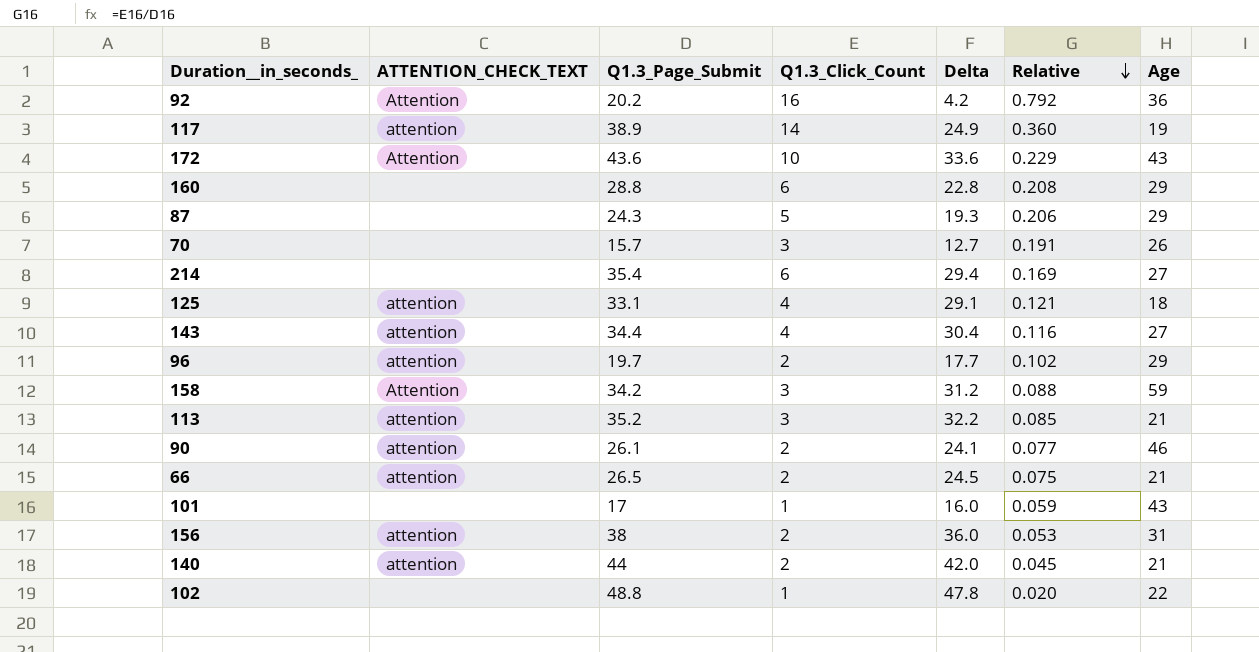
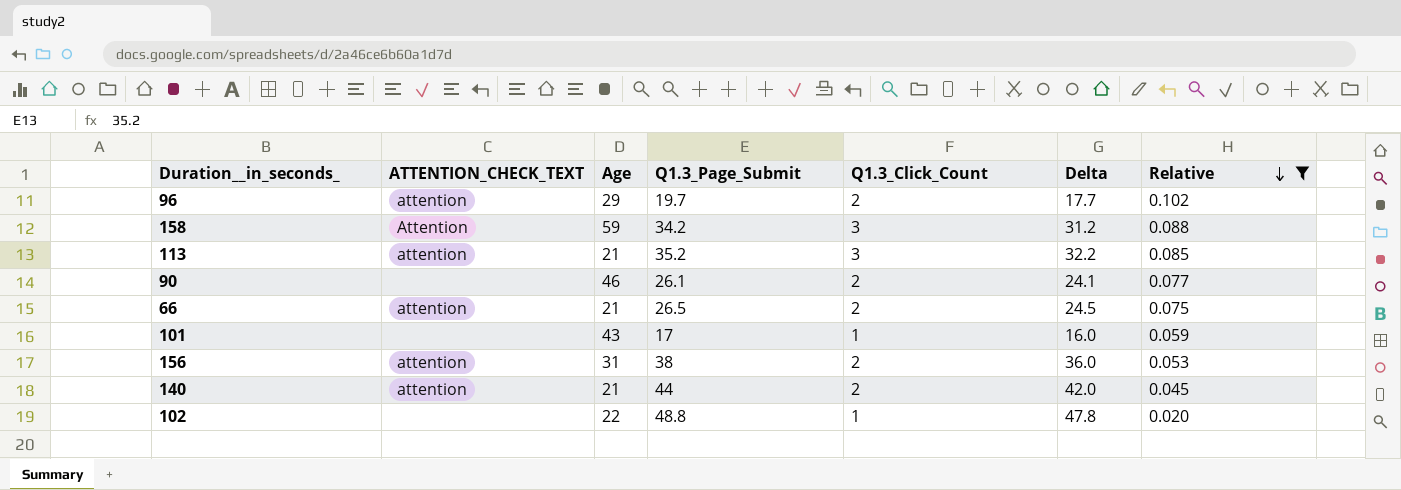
filter: none -> Relative <= 0.102
column Age | position: 7 -> 3
90 | ATTENTION_CHECK_TEXT: attention -> none

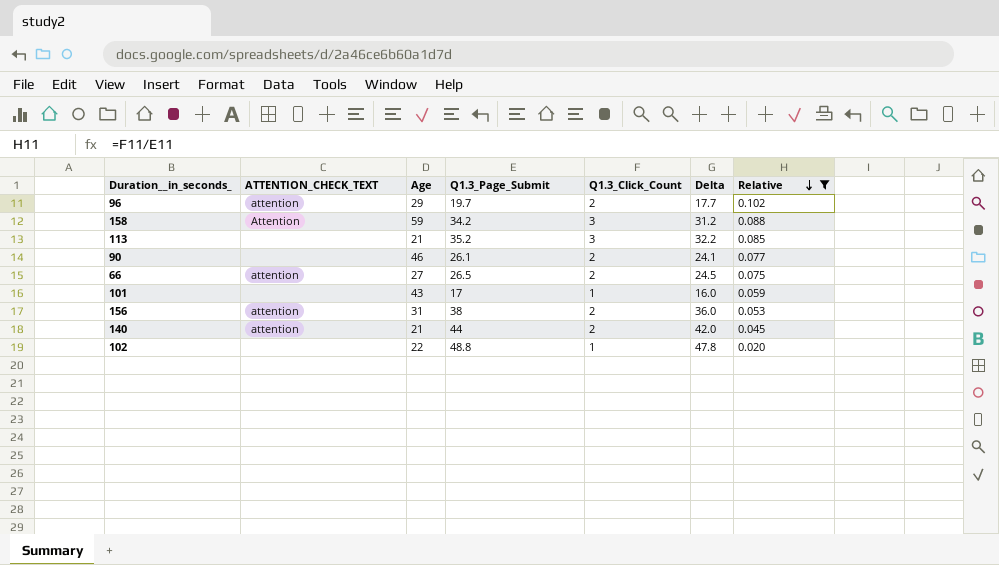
113 | ATTENTION_CHECK_TEXT: attention -> none
66 | Age: 21 -> 27

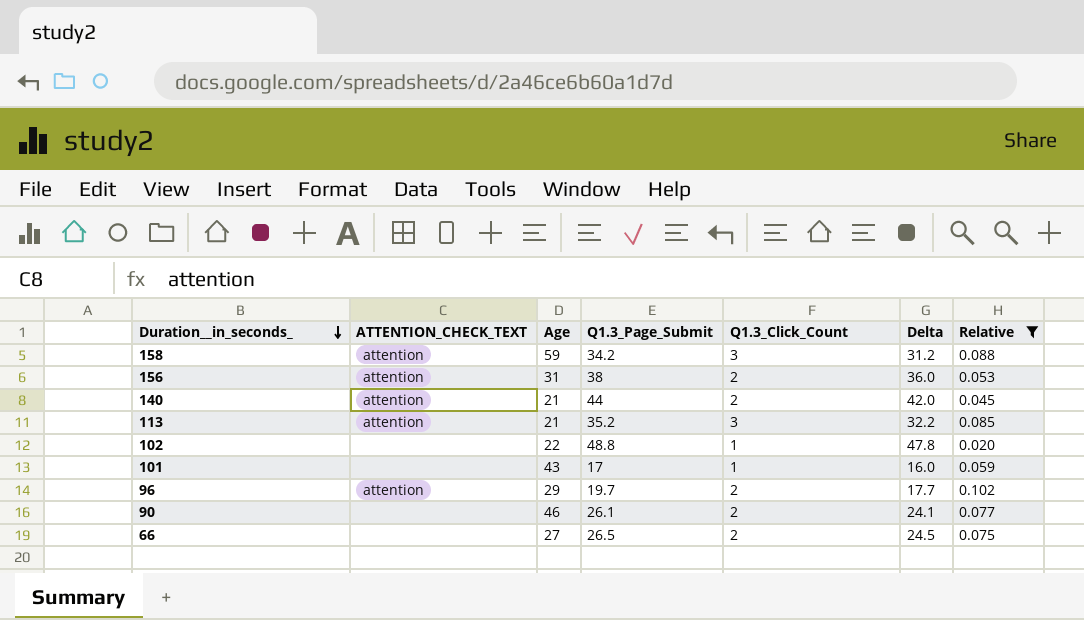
row order: Relative descending -> Duration__in_seconds_ descending
158 | ATTENTION_CHECK_TEXT: Attention -> attention
113 | ATTENTION_CHECK_TEXT: none -> attention
66 | ATTENTION_CHECK_TEXT: attention -> none

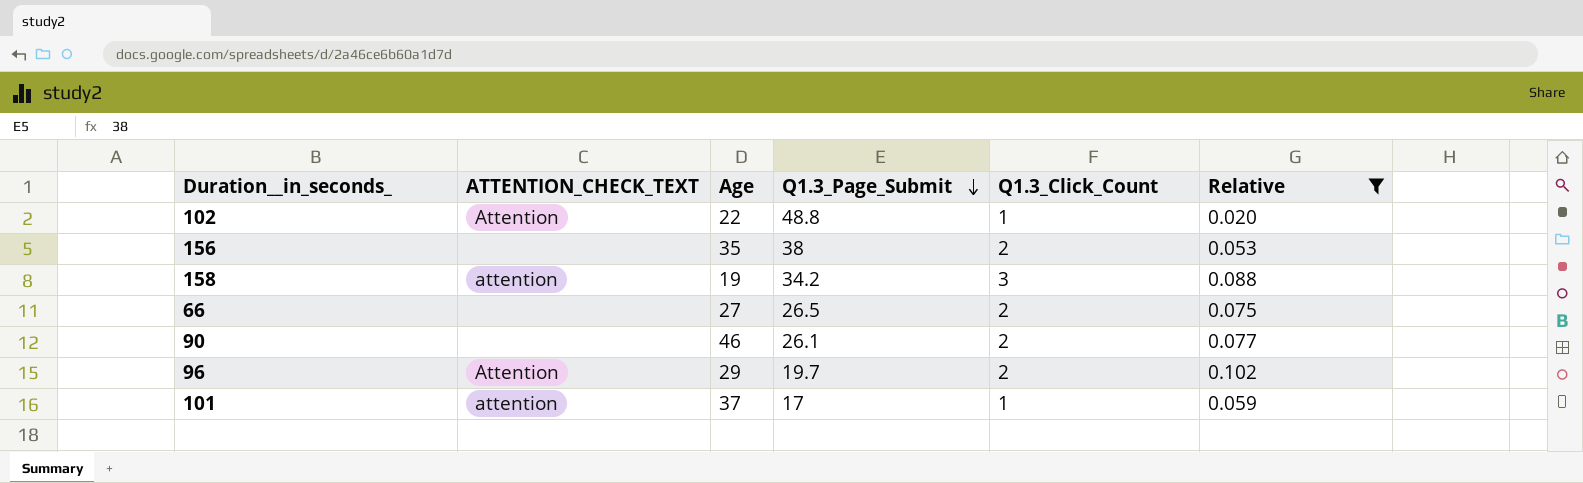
row order: Duration__in_seconds_ descending -> Q1.3_Page_Submit descending
column Delta | formula: [Q1.3_Page_Submit] - [Q1.3_Click_Count] -> none
row 140: attention | 21 | 44 | 2 | 42.0 | 0.045 -> none
row 113: attention | 21 | 35.2 | 3 | 32.2 | 0.085 -> none
102 | ATTENTION_CHECK_TEXT: none -> Attention
156 | ATTENTION_CHECK_TEXT: attention -> none
156 | Age: 31 -> 35
158 | Age: 59 -> 19
96 | ATTENTION_CHECK_TEXT: attention -> Attention
101 | ATTENTION_CHECK_TEXT: none -> attention
101 | Age: 43 -> 37

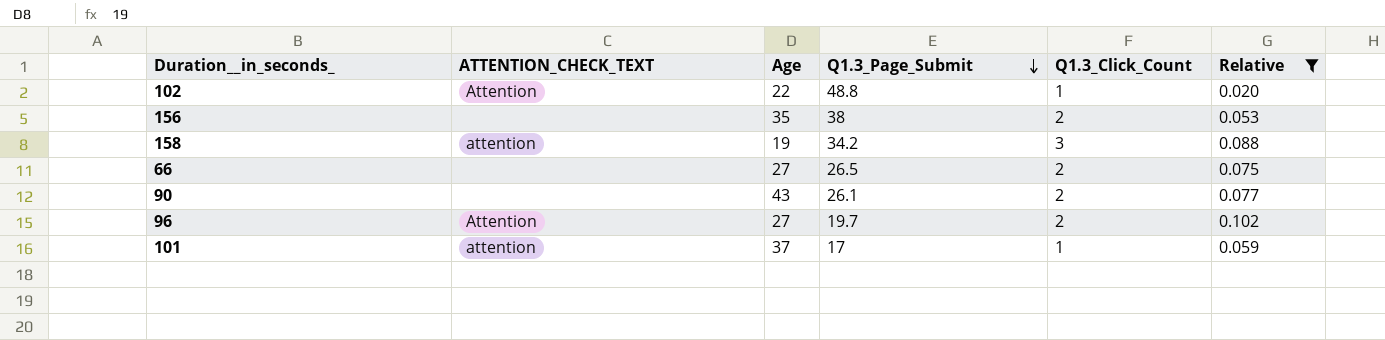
90 | Age: 46 -> 43
96 | Age: 29 -> 27

